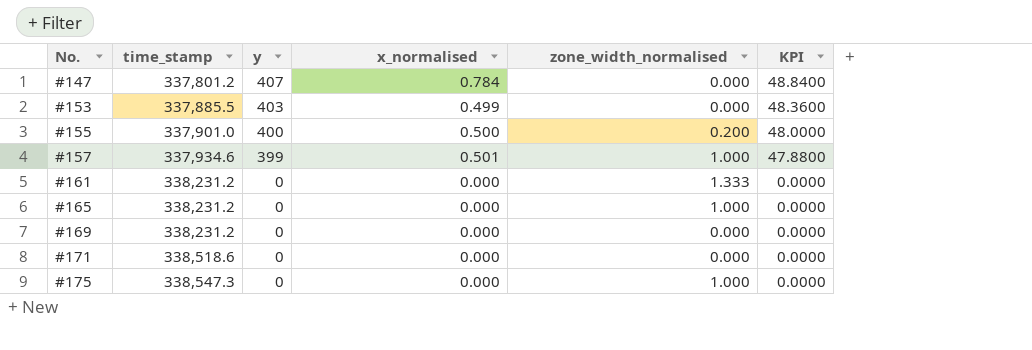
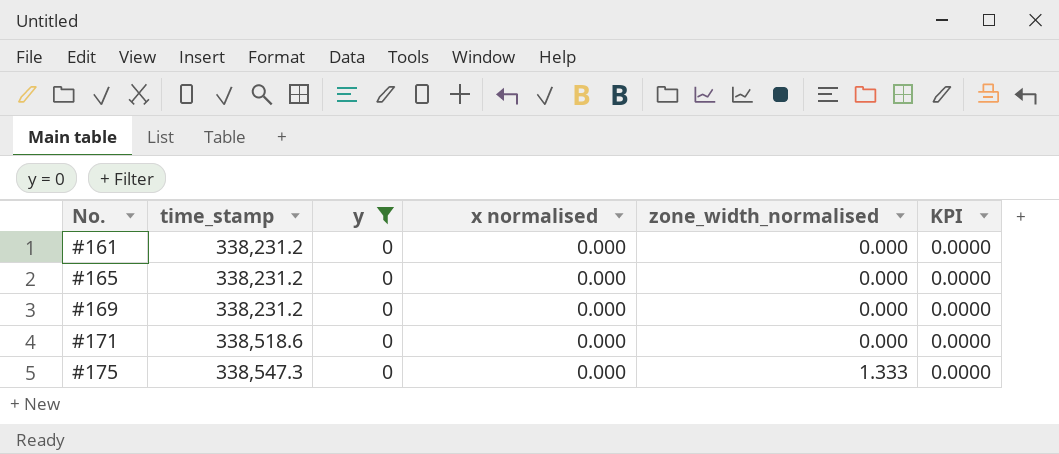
filter: none -> y = 0
column name: x_normalised -> x normalised
#161 | zone_width_normalised: 1.333 -> 0.000
#165 | zone_width_normalised: 1.000 -> 0.000
#175 | zone_width_normalised: 1.000 -> 1.333

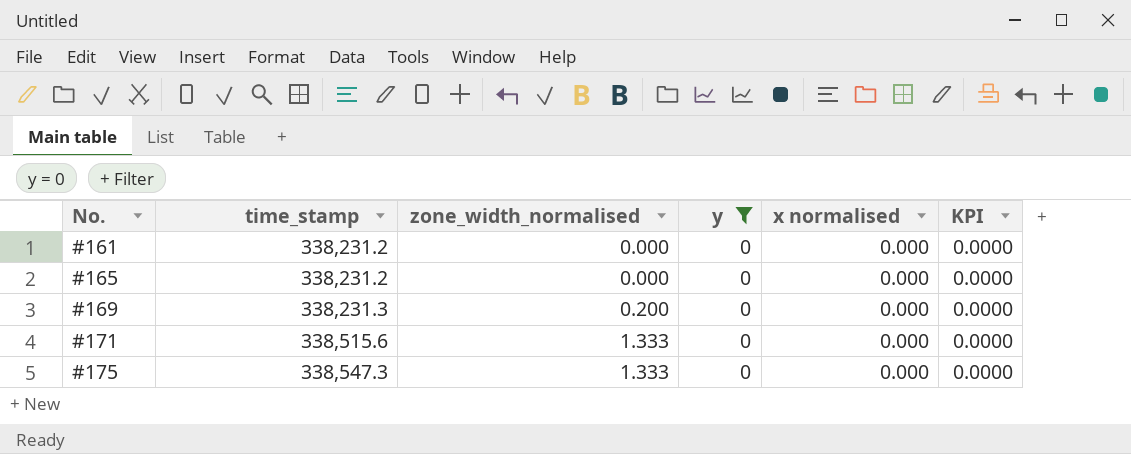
column zone_width_normalised | position: 5 -> 3
#169 | time_stamp: 338,231.2 -> 338,231.3
#169 | zone_width_normalised: 0.000 -> 0.200
#171 | time_stamp: 338,518.6 -> 338,515.6
#171 | zone_width_normalised: 0.000 -> 1.333

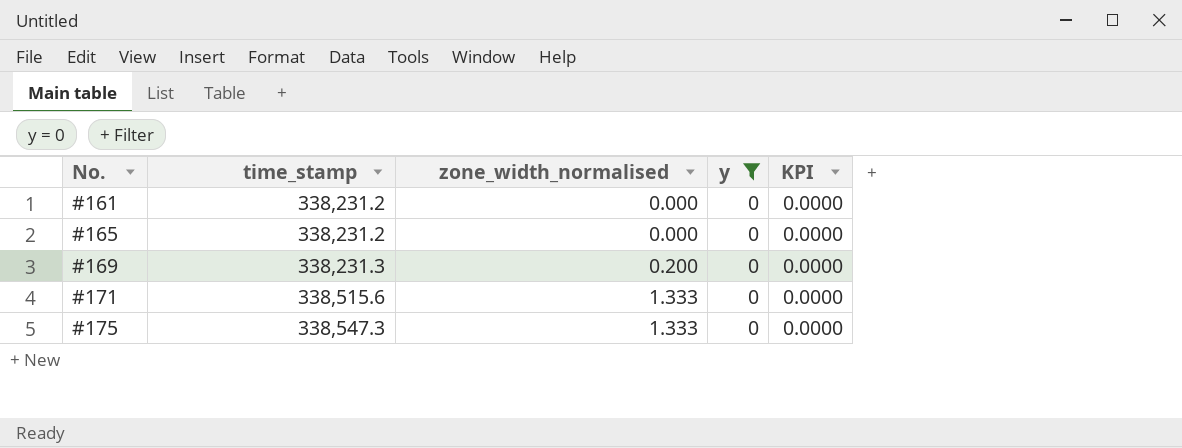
column x normalised | position: 5 -> none

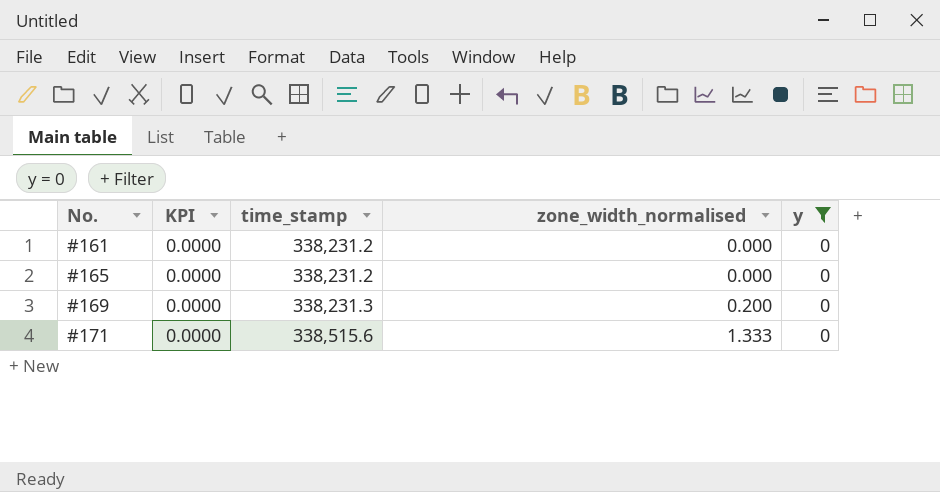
column KPI | position: 5 -> 2
row #175: 338,547.3 | 1.333 | 0 | 0.0000 -> none

